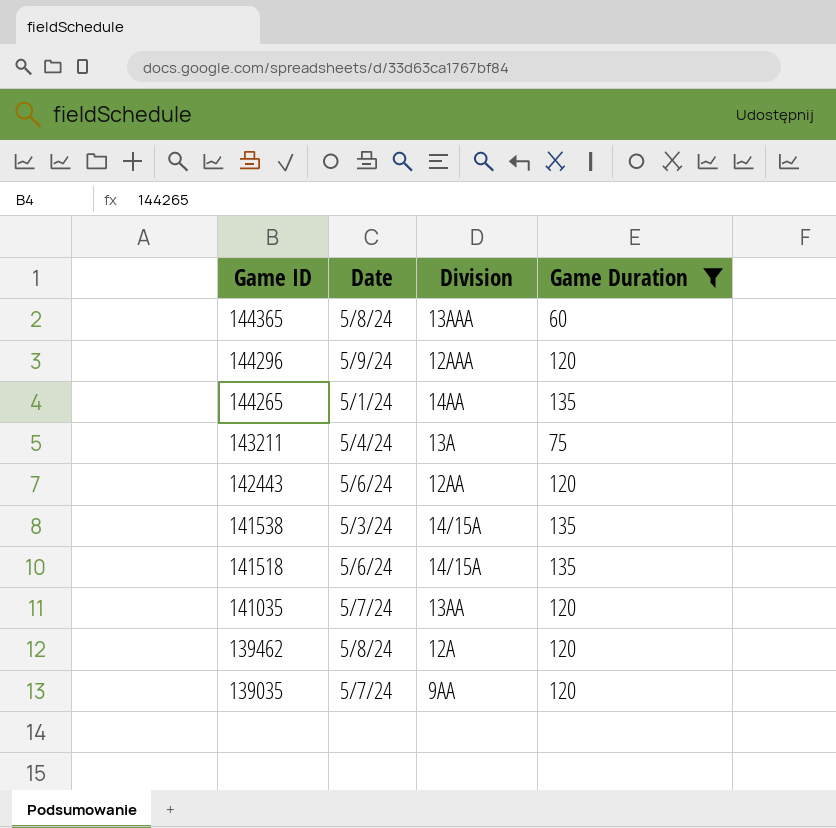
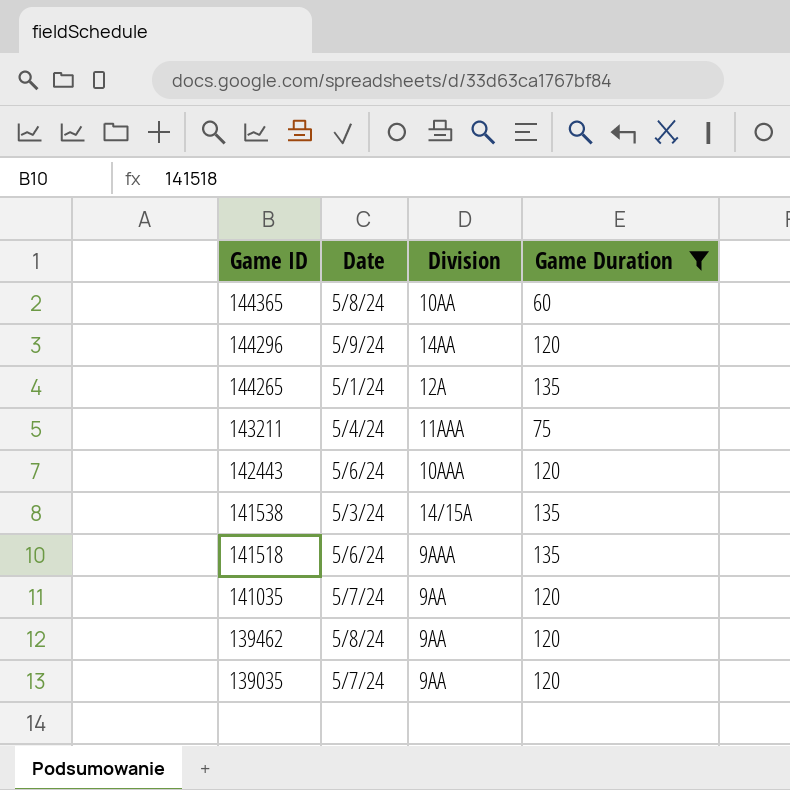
144365 | Division: 13AAA -> 10AA
144296 | Division: 12AAA -> 14AA
144265 | Division: 14AA -> 12A
143211 | Division: 13A -> 11AAA
142443 | Division: 12AA -> 10AAA
141518 | Division: 14/15A -> 9AAA
141035 | Division: 13AA -> 9AA
139462 | Division: 12A -> 9AA

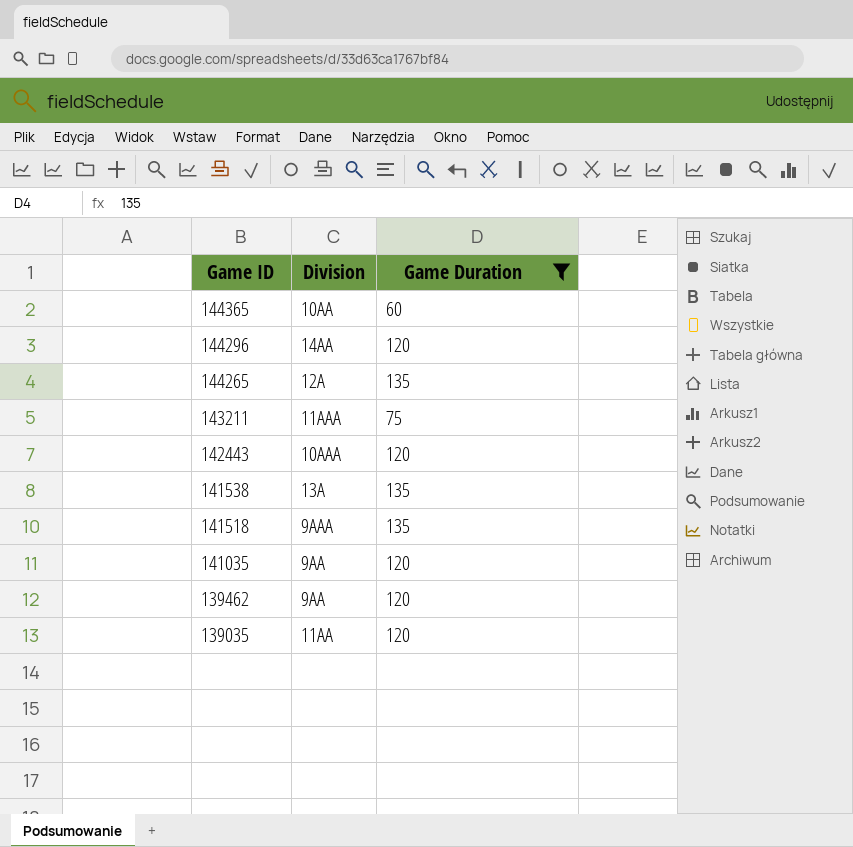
column Date | position: 2 -> none
141538 | Division: 14/15A -> 13A
139035 | Division: 9AA -> 11AA

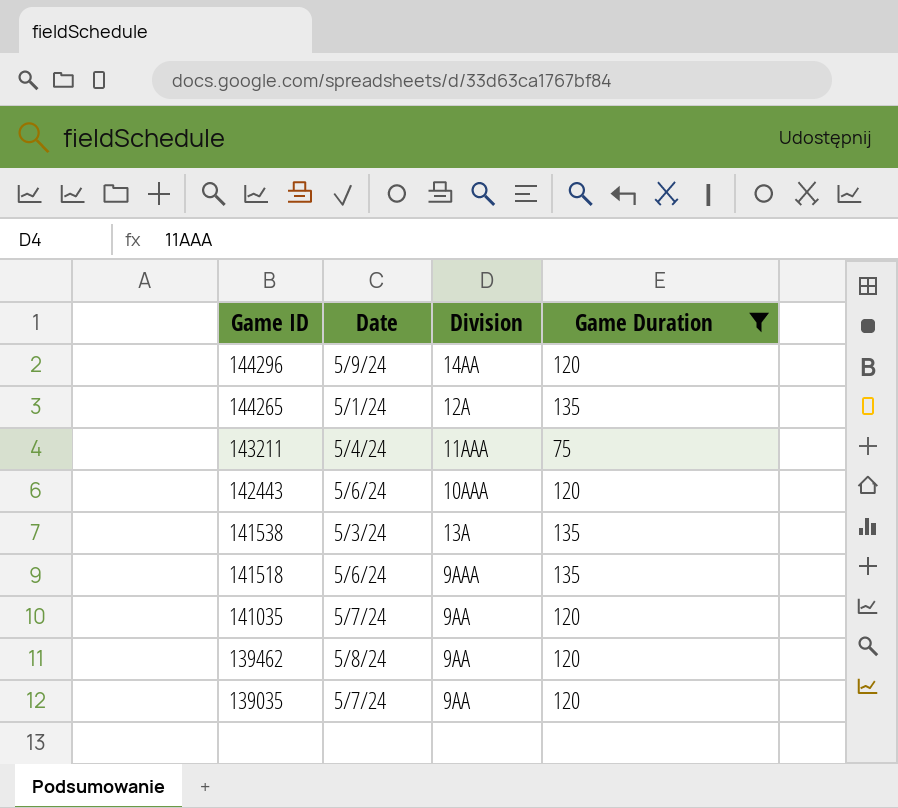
column Date | position: none -> 2
row 144365: 10AA | 60 -> none
139035 | Division: 11AA -> 9AA

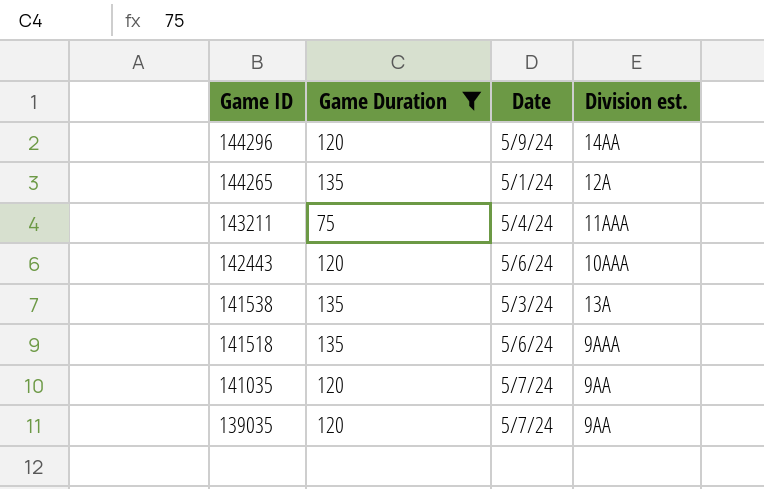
column Game Duration | position: 4 -> 2
column name: Division -> Division est.
row 139462: 5/8/24 | 9AA | 120 -> none

